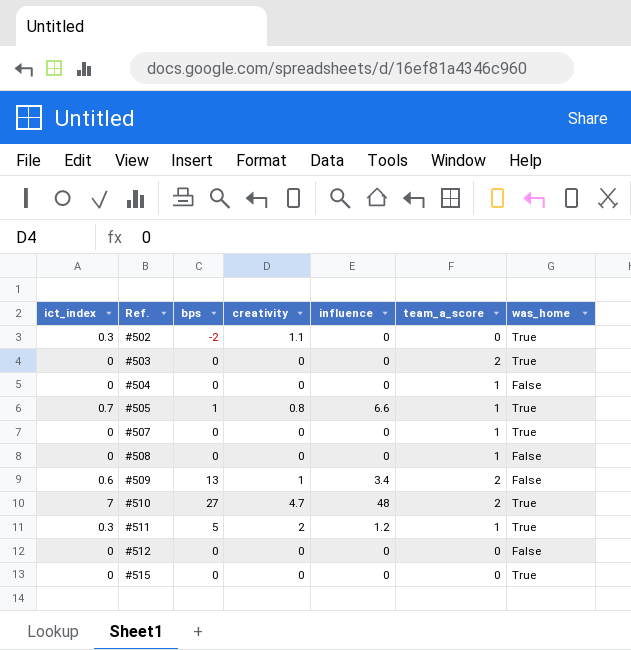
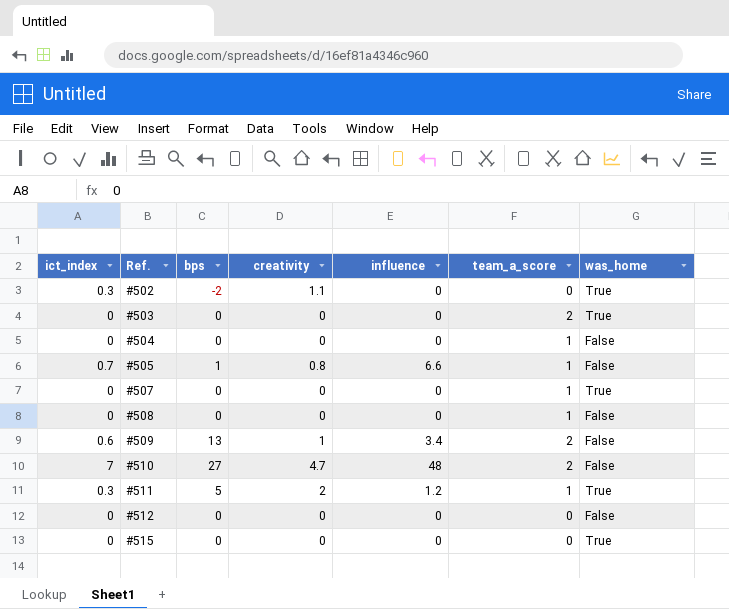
#505 | was_home: True -> False
#510 | was_home: True -> False

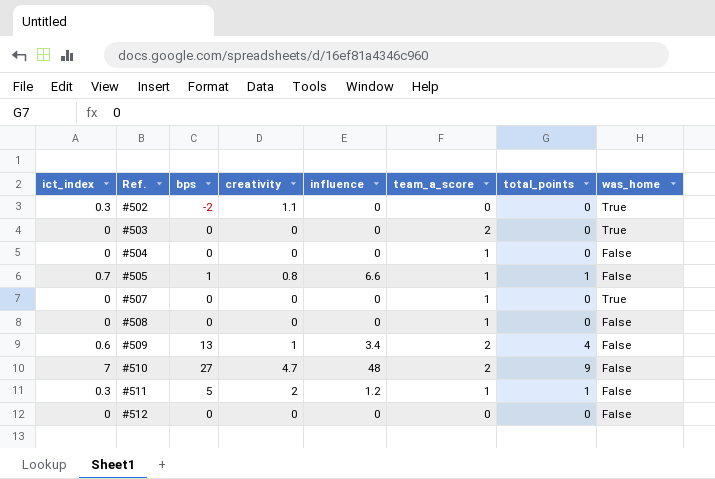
column total_points | position: none -> 7
row #515: 0 | 0 | 0 | 0 | 0 | True -> none
#511 | was_home: True -> False

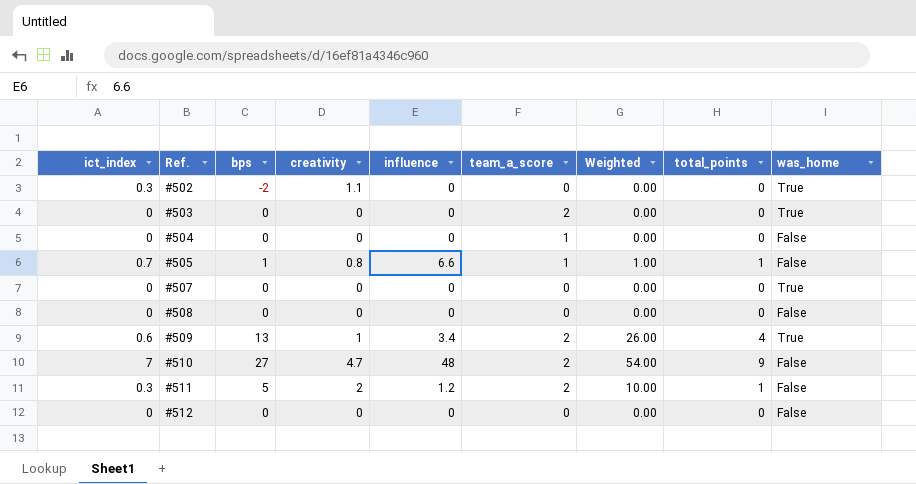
column Weighted | formula: none -> [bps] * [team_a_score]
#507 | team_a_score: 1 -> 0
#508 | team_a_score: 1 -> 0
#509 | was_home: False -> True
#511 | team_a_score: 1 -> 2

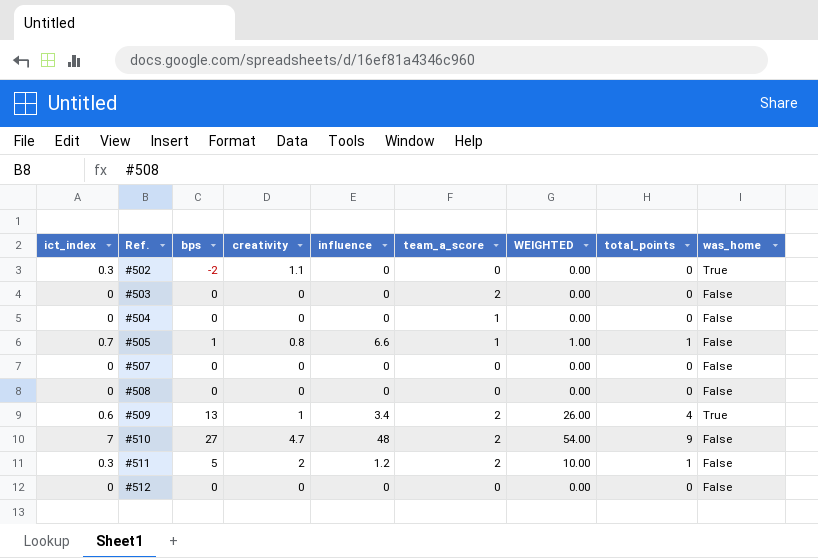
column name: Weighted -> WEIGHTED
#503 | was_home: True -> False
#507 | was_home: True -> False

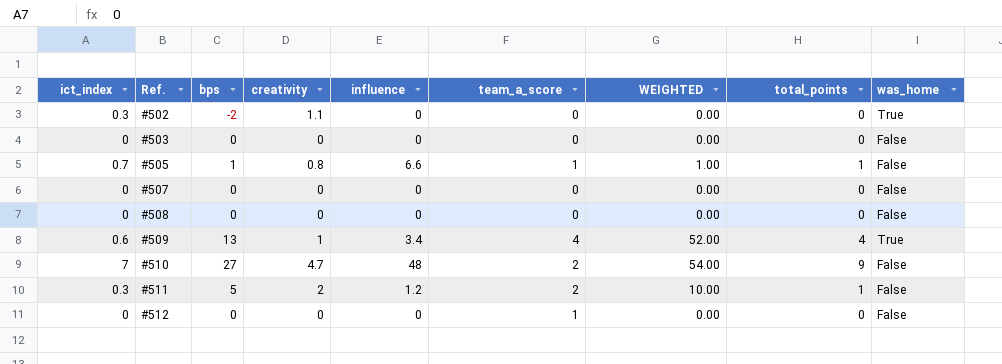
row #504: 0 | 0 | 0 | 0 | 1 | 0.00 | 0 | False -> none
#503 | team_a_score: 2 -> 0
#509 | team_a_score: 2 -> 4
#509 | WEIGHTED: 26.00 -> 52.00
#512 | team_a_score: 0 -> 1

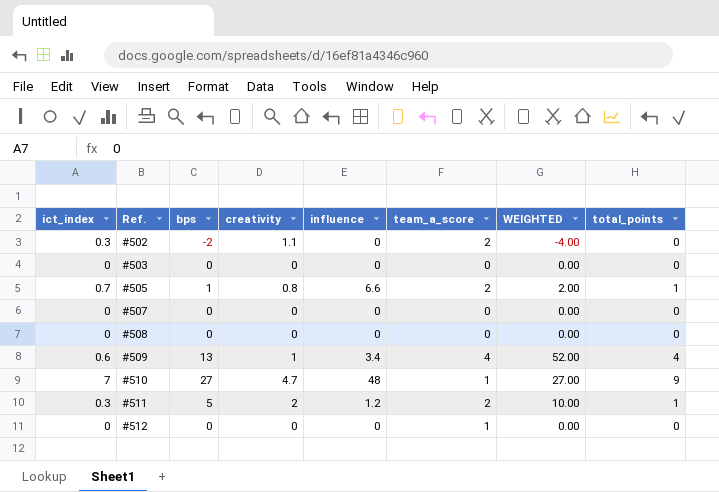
column was_home | position: 9 -> none
#502 | team_a_score: 0 -> 2
#502 | WEIGHTED: 0.00 -> -4.00
#505 | team_a_score: 1 -> 2
#505 | WEIGHTED: 1.00 -> 2.00
#510 | team_a_score: 2 -> 1
#510 | WEIGHTED: 54.00 -> 27.00

